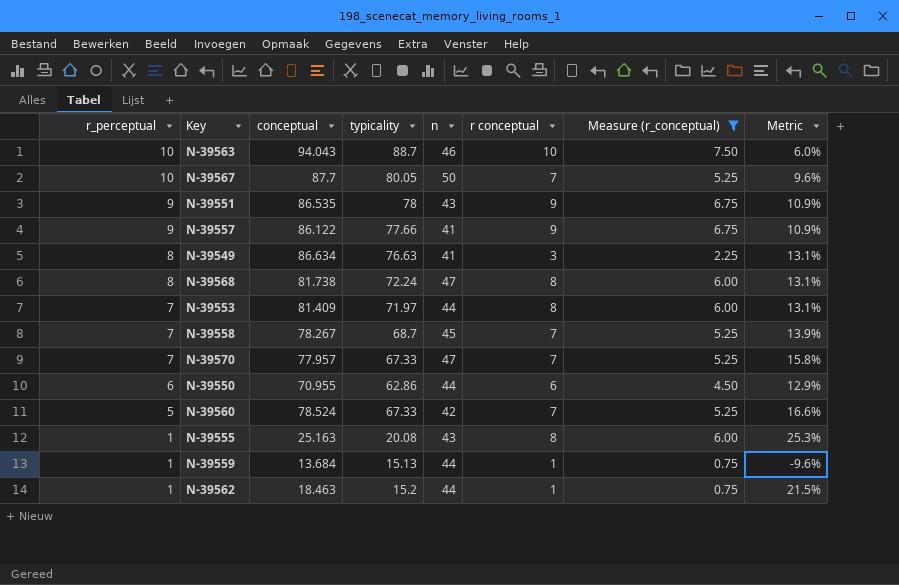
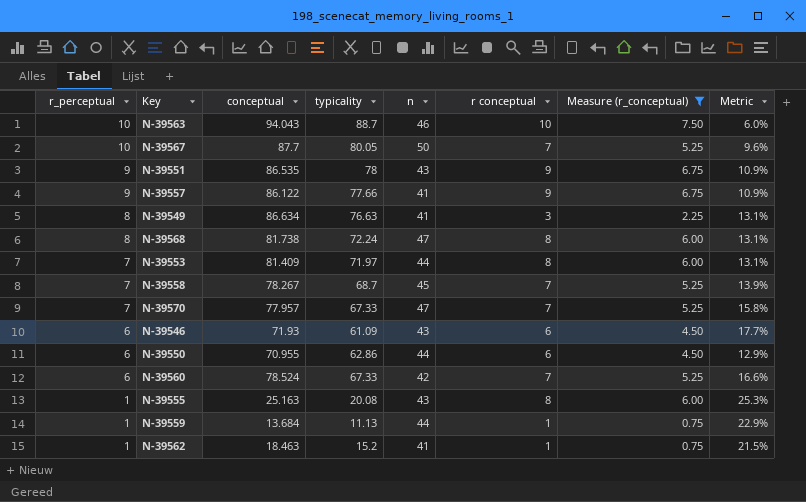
row N-39546: none -> 6 | 71.93 | 61.09 | 43 | 6 | 4.50 | 17.7%
N-39560 | r_perceptual: 5 -> 6
N-39559 | typicality: 15.13 -> 11.13
N-39559 | Metric: -9.6% -> 22.9%
N-39562 | n: 44 -> 41

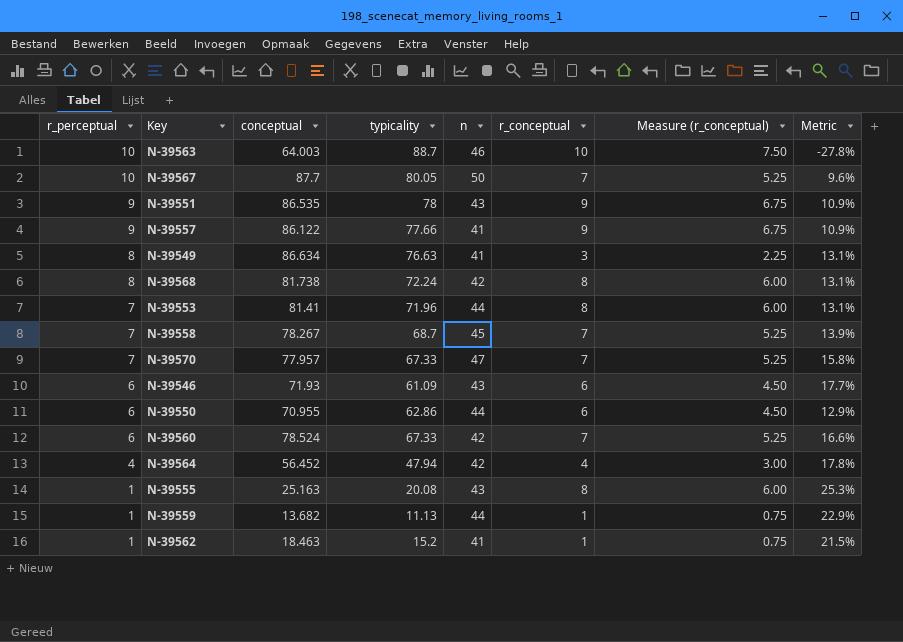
filter: Measure (r_conceptual) != 3.00 -> none
column name: r conceptual -> r_conceptual
N-39563 | conceptual: 94.043 -> 64.003
N-39563 | Metric: 6.0% -> -27.8%
N-39568 | n: 47 -> 42
N-39553 | conceptual: 81.409 -> 81.41
N-39553 | typicality: 71.97 -> 71.96
N-39559 | conceptual: 13.684 -> 13.682

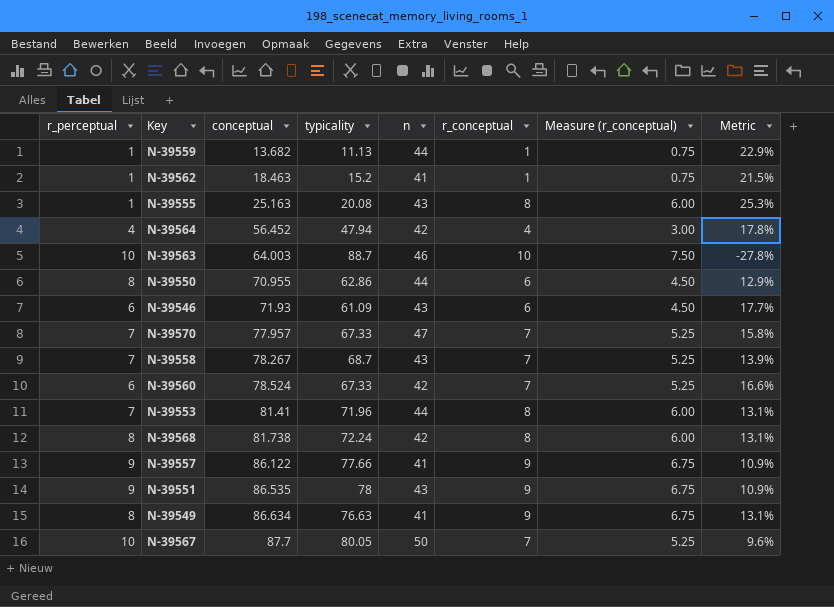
row order: r_perceptual descending -> conceptual ascending
N-39550 | r_perceptual: 6 -> 8
N-39558 | n: 45 -> 43
N-39549 | r_conceptual: 3 -> 9
N-39549 | Measure (r_conceptual): 2.25 -> 6.75

